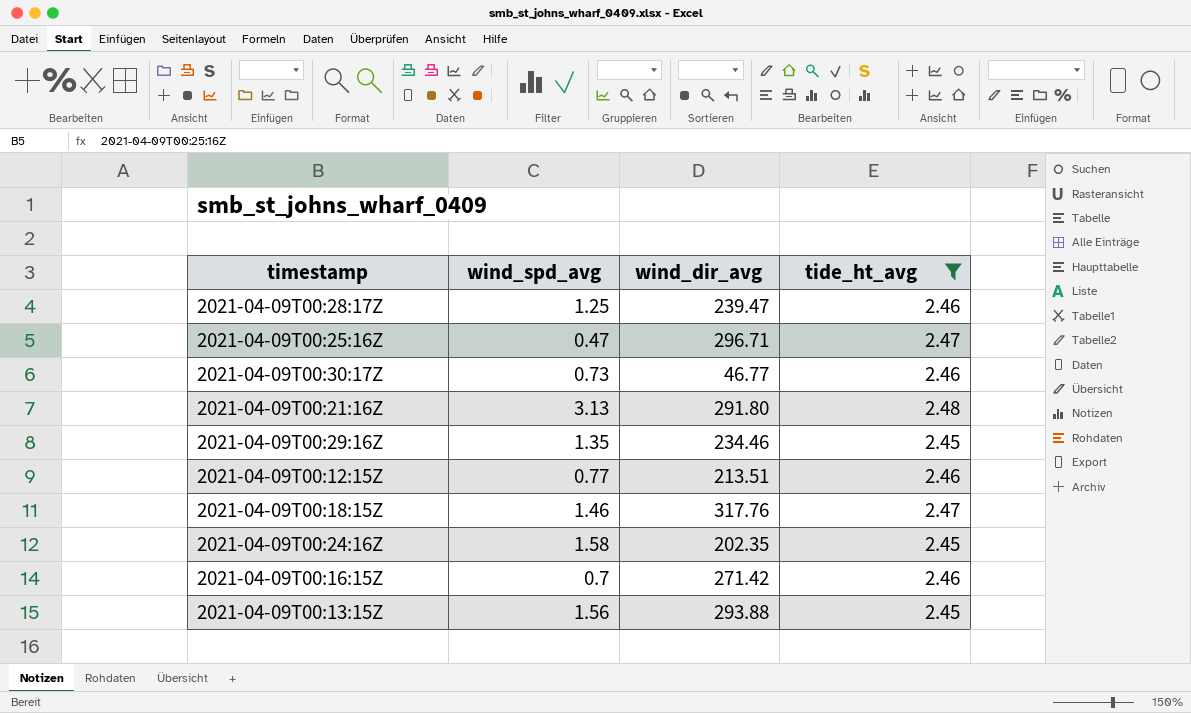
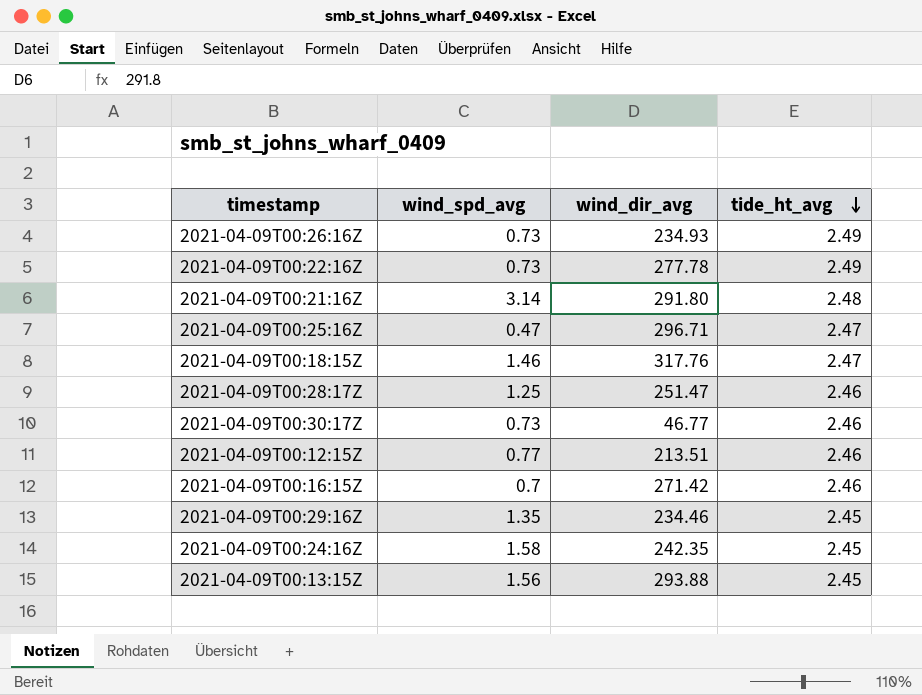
filter: tide_ht_avg != 2.49 -> none
row order: none -> tide_ht_avg descending
2021-04-09T00:21:16Z | wind_spd_avg: 3.13 -> 3.14
2021-04-09T00:28:17Z | wind_dir_avg: 239.47 -> 251.47
2021-04-09T00:24:16Z | wind_dir_avg: 202.35 -> 242.35

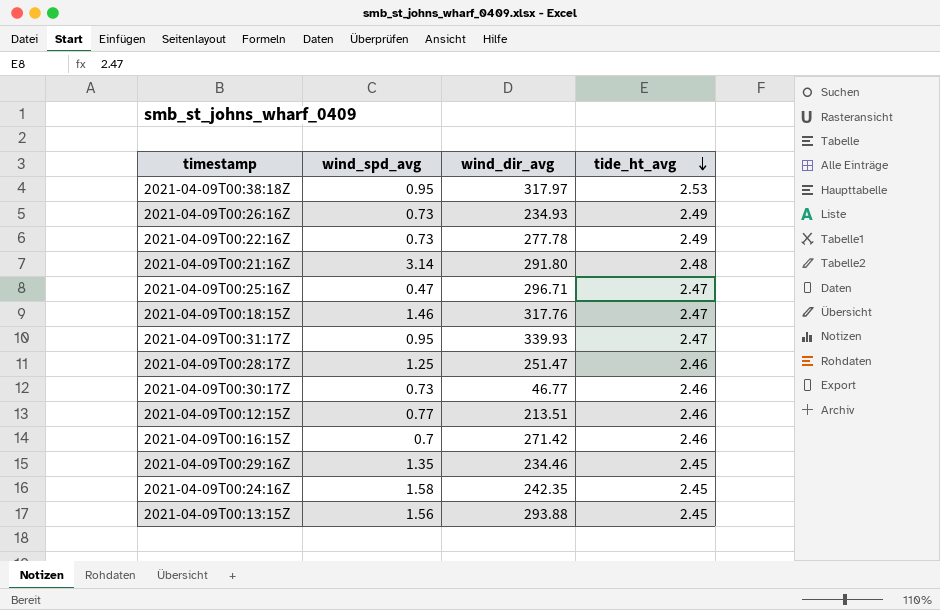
row 2021-04-09T00:38:18Z: none -> 0.95 | 317.97 | 2.53
row 2021-04-09T00:31:17Z: none -> 0.95 | 339.93 | 2.47

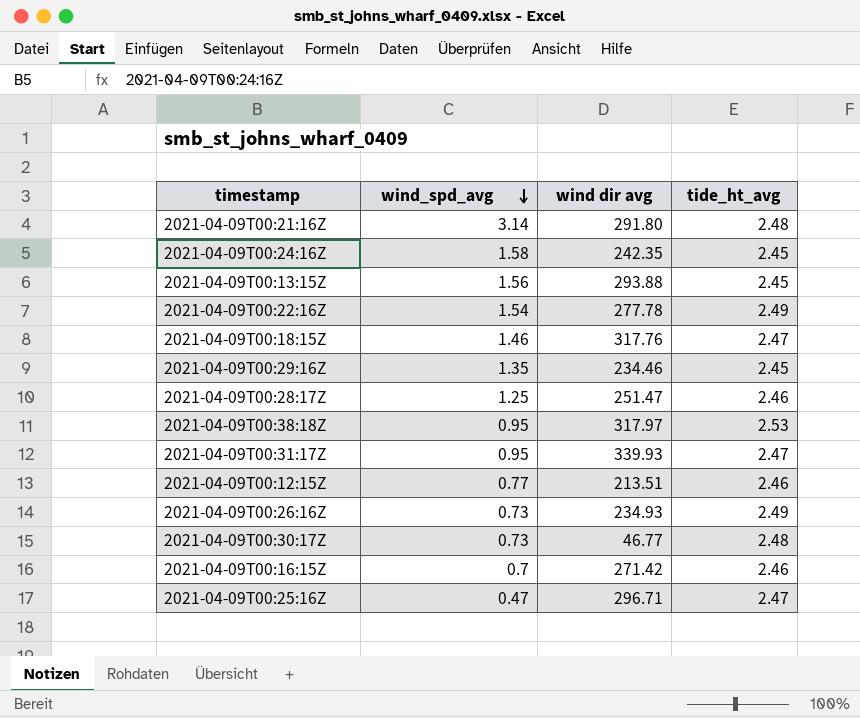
row order: tide_ht_avg descending -> wind_spd_avg descending
column name: wind_dir_avg -> wind dir avg
2021-04-09T00:22:16Z | wind_spd_avg: 0.73 -> 1.54
2021-04-09T00:30:17Z | tide_ht_avg: 2.46 -> 2.48

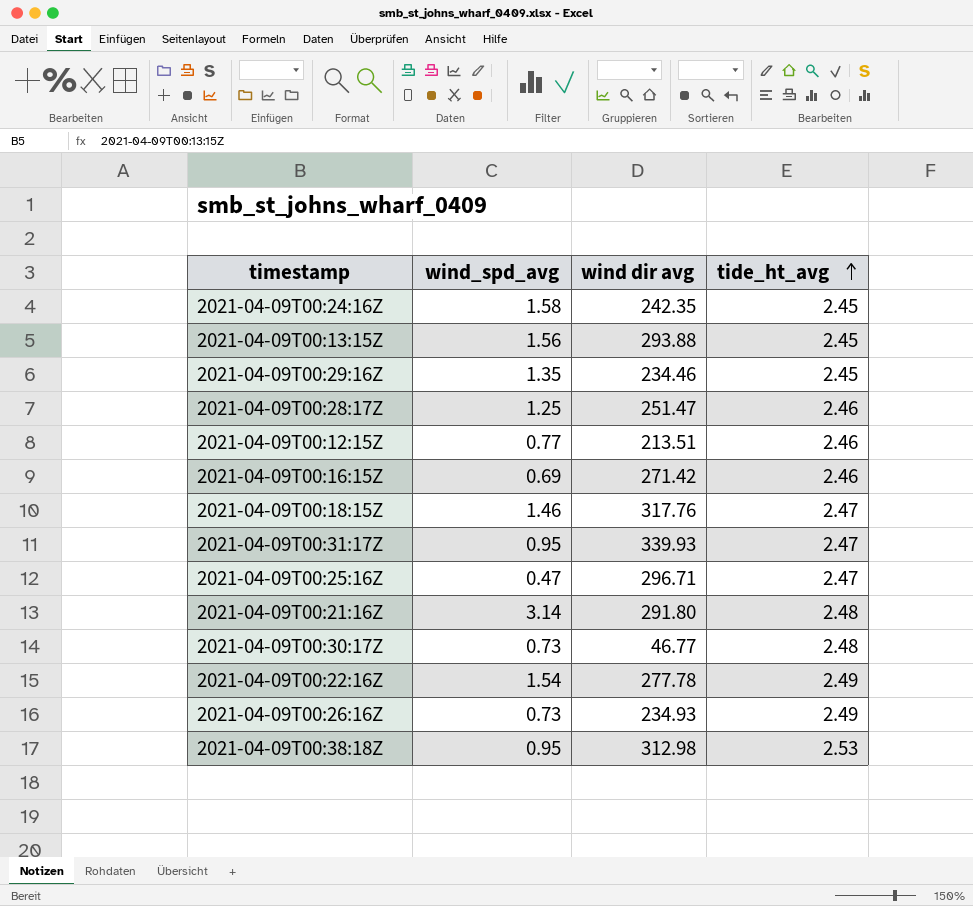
row order: wind_spd_avg descending -> tide_ht_avg ascending
2021-04-09T00:16:15Z | wind_spd_avg: 0.7 -> 0.69
2021-04-09T00:38:18Z | wind dir avg: 317.97 -> 312.98

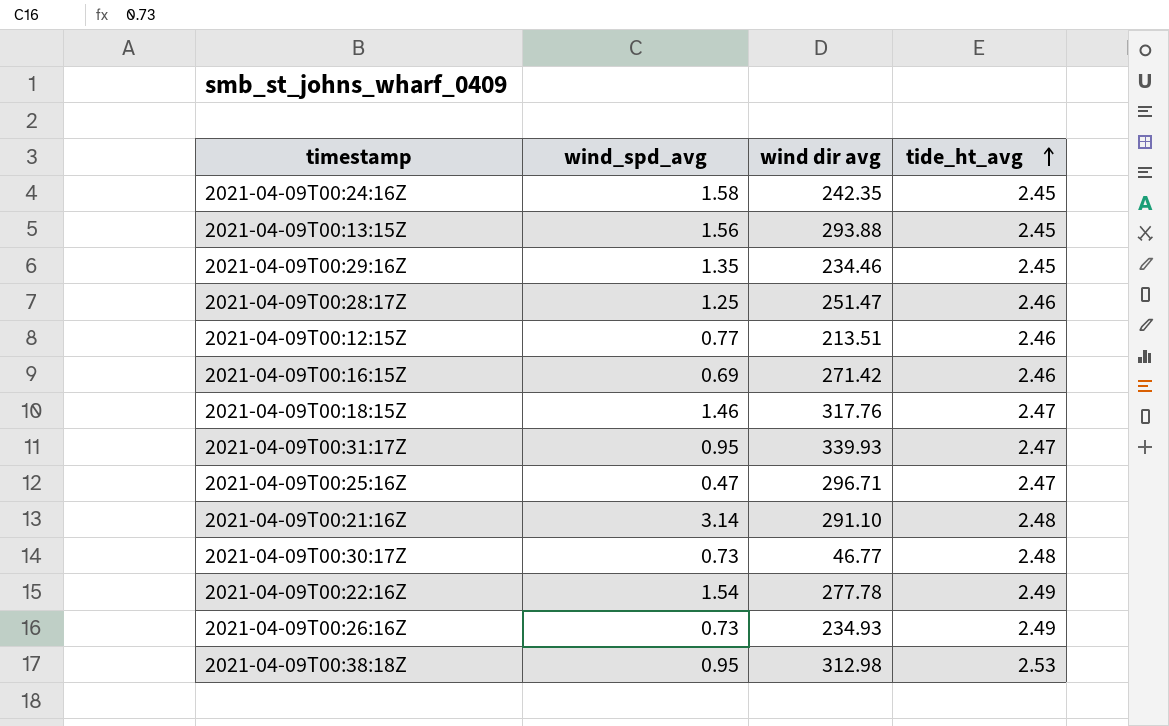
2021-04-09T00:21:16Z | wind dir avg: 291.80 -> 291.10

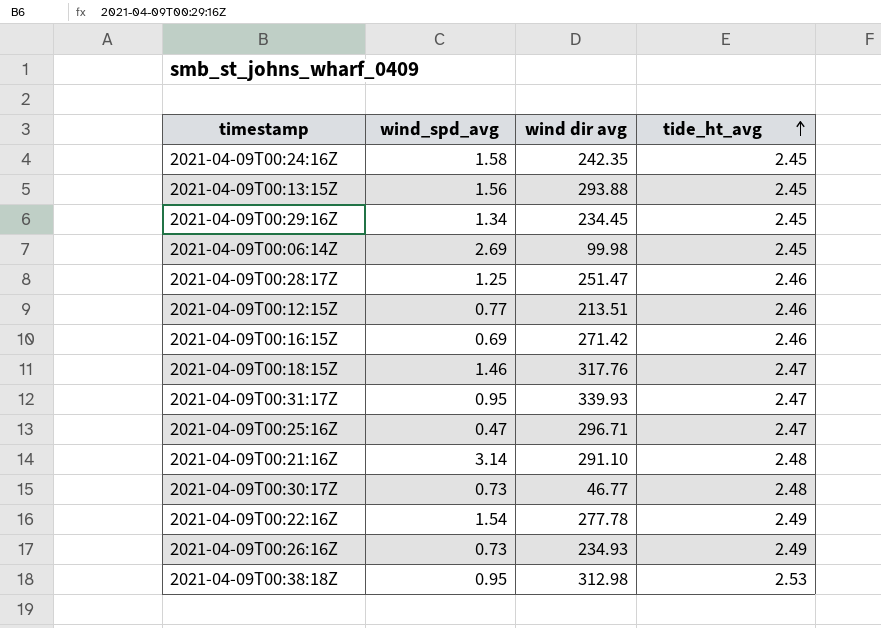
2021-04-09T00:29:16Z | wind_spd_avg: 1.35 -> 1.34
2021-04-09T00:29:16Z | wind dir avg: 234.46 -> 234.45
row 2021-04-09T00:06:14Z: none -> 2.69 | 99.98 | 2.45

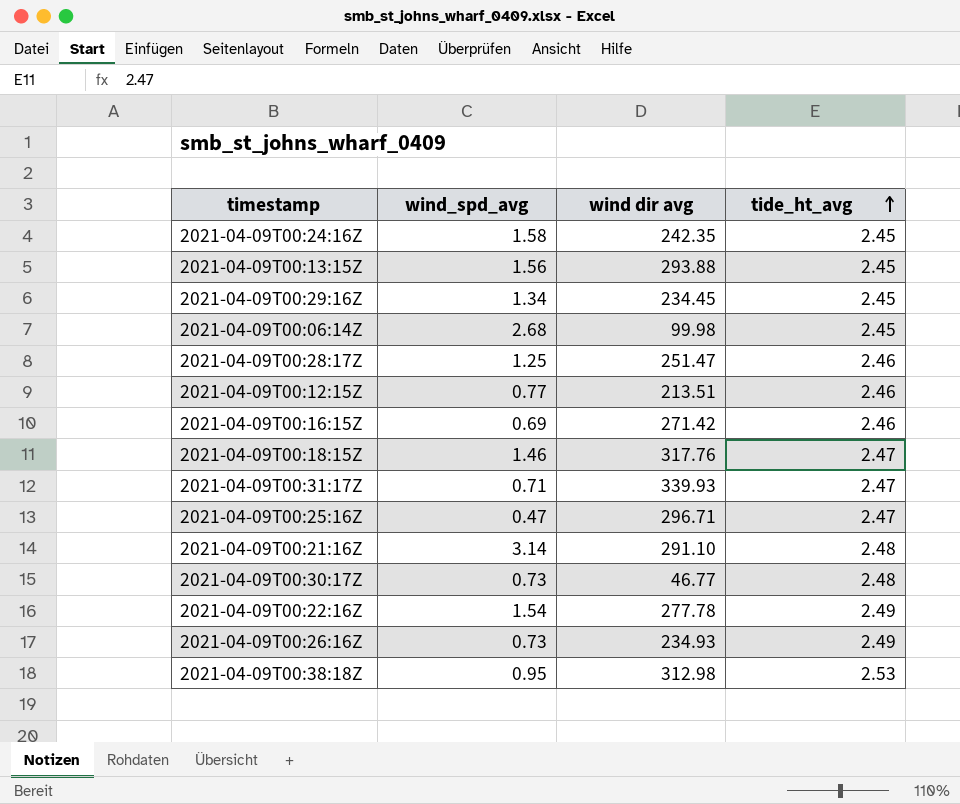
2021-04-09T00:06:14Z | wind_spd_avg: 2.69 -> 2.68
2021-04-09T00:31:17Z | wind_spd_avg: 0.95 -> 0.71

